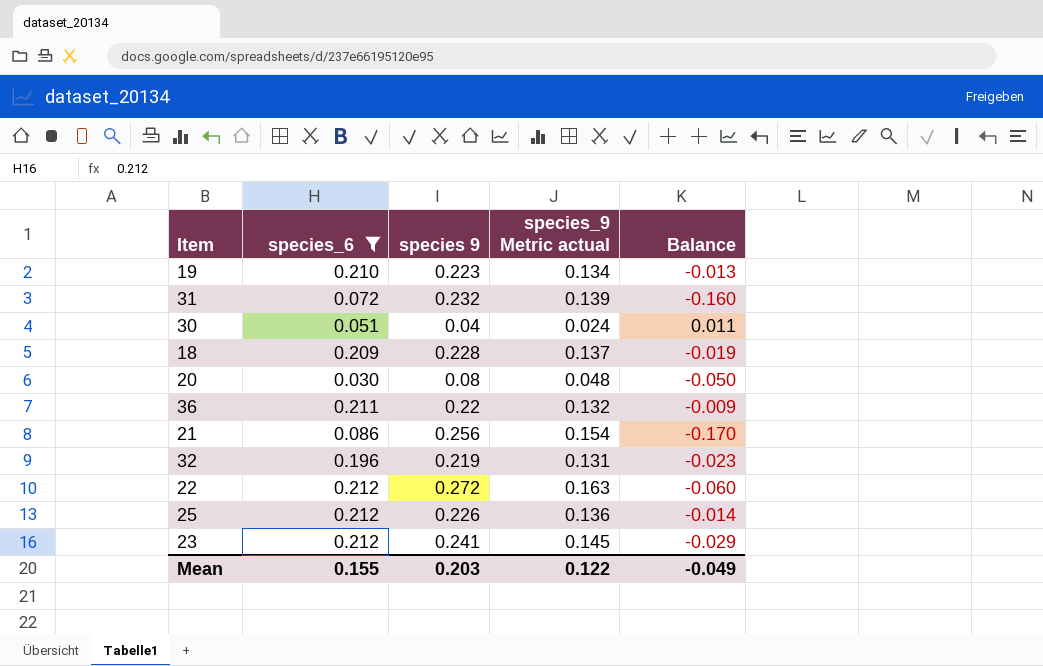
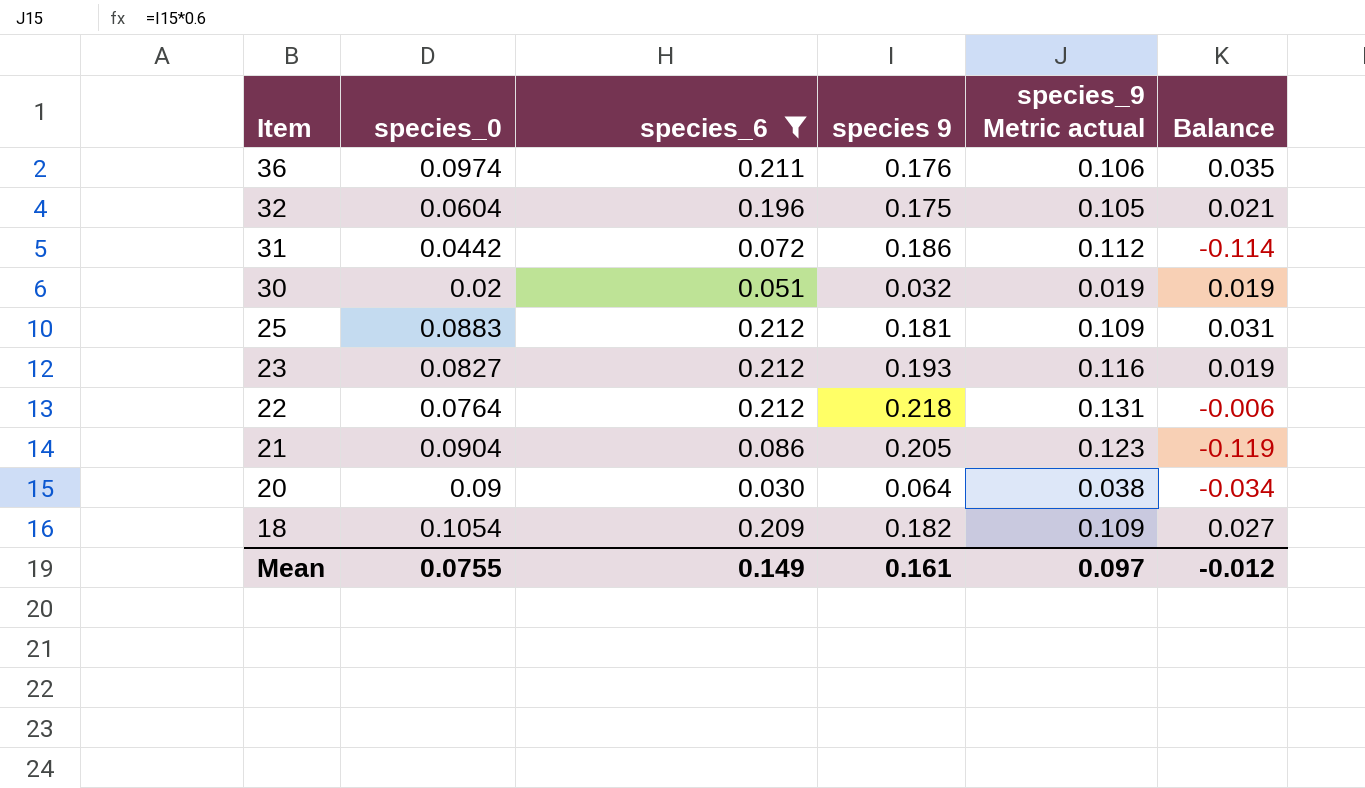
row order: none -> Item descending
column species_0 | position: none -> 2
row 19: 0.210 | 0.223 | 0.134 | -0.013 -> none
36 | species 9: 0.22 -> 0.176
36 | species_9 Metric actual: 0.132 -> 0.106
36 | Balance: -0.009 -> 0.035
32 | species 9: 0.219 -> 0.175
32 | species_9 Metric actual: 0.131 -> 0.105
32 | Balance: -0.023 -> 0.021
31 | species 9: 0.232 -> 0.186
31 | species_9 Metric actual: 0.139 -> 0.112
31 | Balance: -0.160 -> -0.114
30 | species 9: 0.04 -> 0.032
30 | species_9 Metric actual: 0.024 -> 0.019
30 | Balance: 0.011 -> 0.019
25 | species 9: 0.226 -> 0.181
25 | species_9 Metric actual: 0.136 -> 0.109
25 | Balance: -0.014 -> 0.031
23 | species 9: 0.241 -> 0.193
23 | species_9 Metric actual: 0.145 -> 0.116
23 | Balance: -0.029 -> 0.019
22 | species 9: 0.272 -> 0.218
22 | species_9 Metric actual: 0.163 -> 0.131
22 | Balance: -0.060 -> -0.006
21 | species 9: 0.256 -> 0.205
21 | species_9 Metric actual: 0.154 -> 0.123
21 | Balance: -0.170 -> -0.119
20 | species 9: 0.08 -> 0.064
20 | species_9 Metric actual: 0.048 -> 0.038
20 | Balance: -0.050 -> -0.034
18 | species 9: 0.228 -> 0.182
18 | species_9 Metric actual: 0.137 -> 0.109
18 | Balance: -0.019 -> 0.027
Mean | species_6: 0.155 -> 0.149
Mean | species 9: 0.203 -> 0.161
Mean | species_9 Metric actual: 0.122 -> 0.097
Mean | Balance: -0.049 -> -0.012

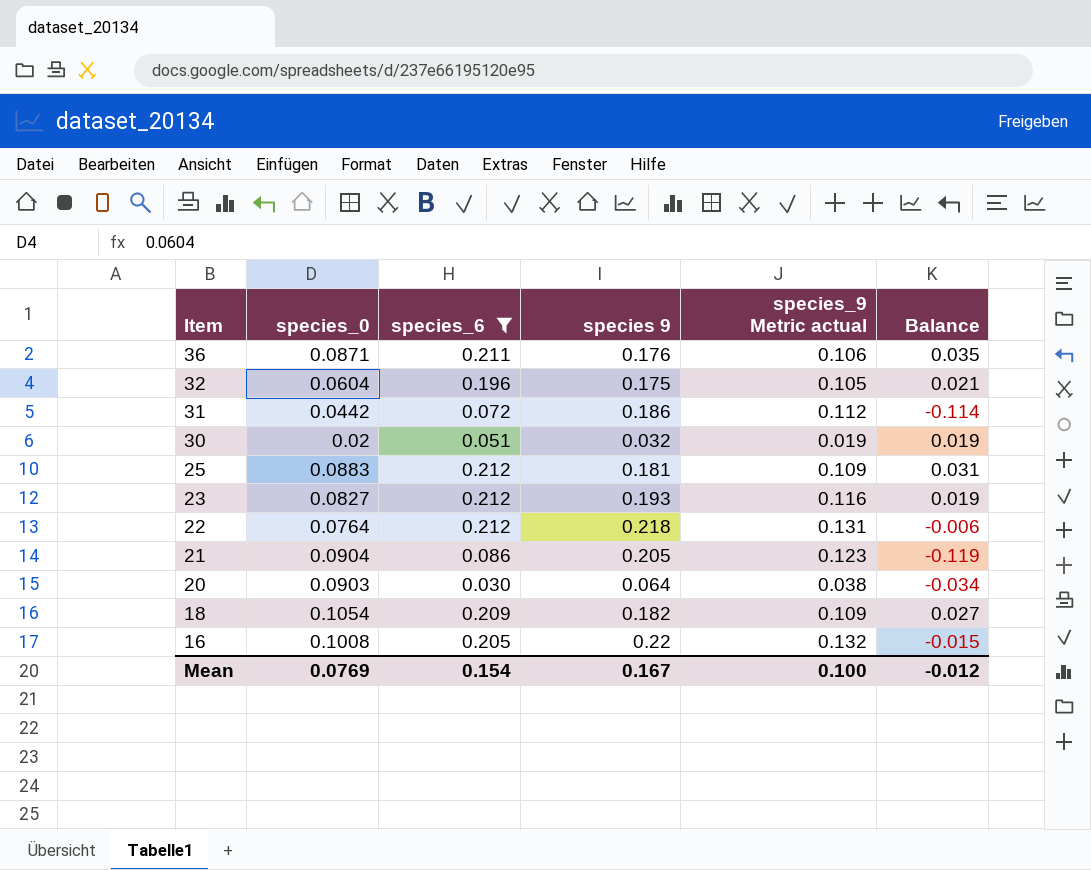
36 | species_0: 0.0974 -> 0.0871
20 | species_0: 0.09 -> 0.0903
row 16: none -> 0.1008 | 0.205 | 0.22 | 0.132 | -0.015
Mean | species_0: 0.0755 -> 0.0769
Mean | species_6: 0.149 -> 0.154
Mean | species 9: 0.161 -> 0.167
Mean | species_9 Metric actual: 0.097 -> 0.100

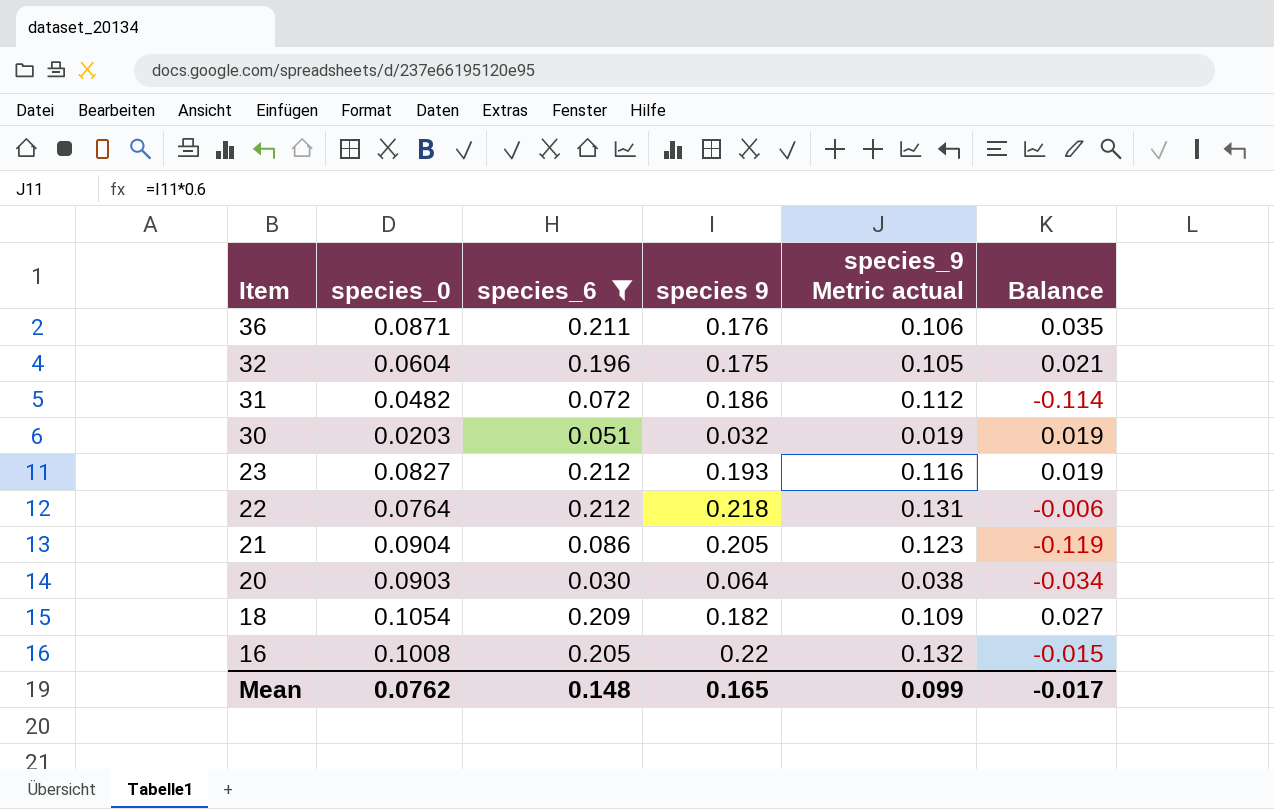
row 25: 0.0883 | 0.212 | 0.181 | 0.109 | 0.031 -> none
31 | species_0: 0.0442 -> 0.0482
30 | species_0: 0.02 -> 0.0203
Mean | species_0: 0.0769 -> 0.0762
Mean | species_6: 0.154 -> 0.148
Mean | species 9: 0.167 -> 0.165
Mean | species_9 Metric actual: 0.100 -> 0.099
Mean | Balance: -0.012 -> -0.017

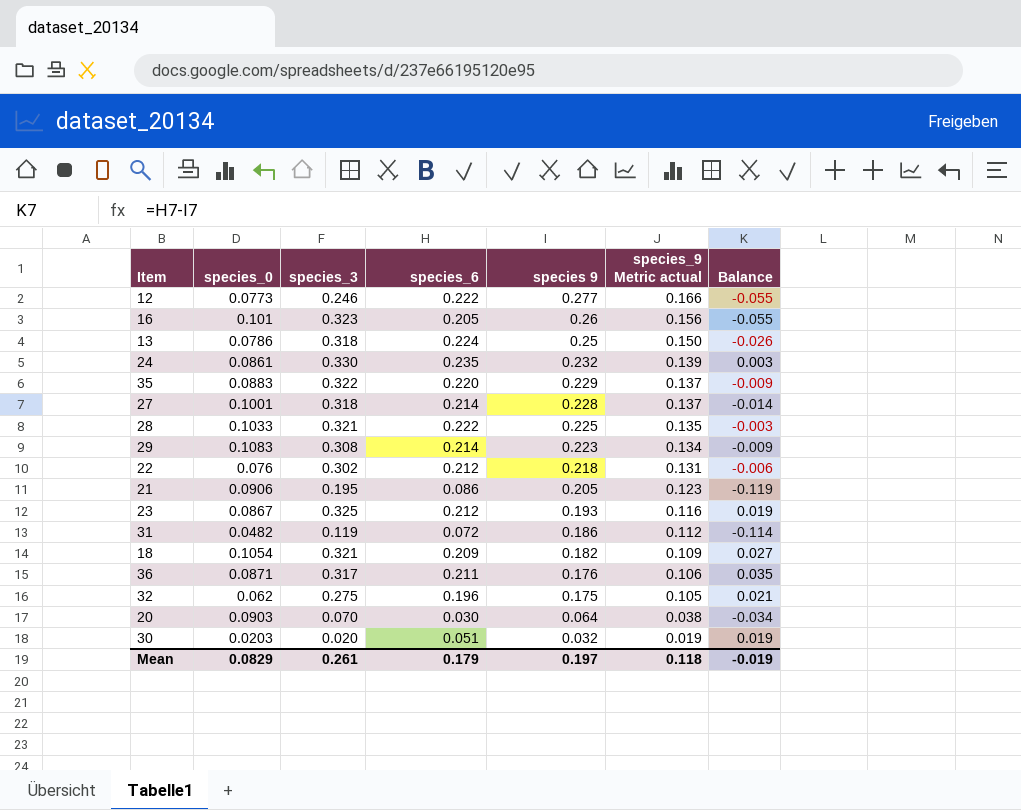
filter: species_6 <= 0.212 -> none
row order: Item descending -> species 9 descending
column species_3 | position: none -> 3
16 | species_0: 0.1008 -> 0.101
16 | species 9: 0.22 -> 0.26
16 | species_9 Metric actual: 0.132 -> 0.156
16 | Balance: -0.015 -> -0.055
22 | species_0: 0.0764 -> 0.076
21 | species_0: 0.0904 -> 0.0906
23 | species_0: 0.0827 -> 0.0867
32 | species_0: 0.0604 -> 0.062
Mean | species_0: 0.0762 -> 0.0829
Mean | species_6: 0.148 -> 0.179
Mean | species 9: 0.165 -> 0.197
Mean | species_9 Metric actual: 0.099 -> 0.118
Mean | Balance: -0.017 -> -0.019

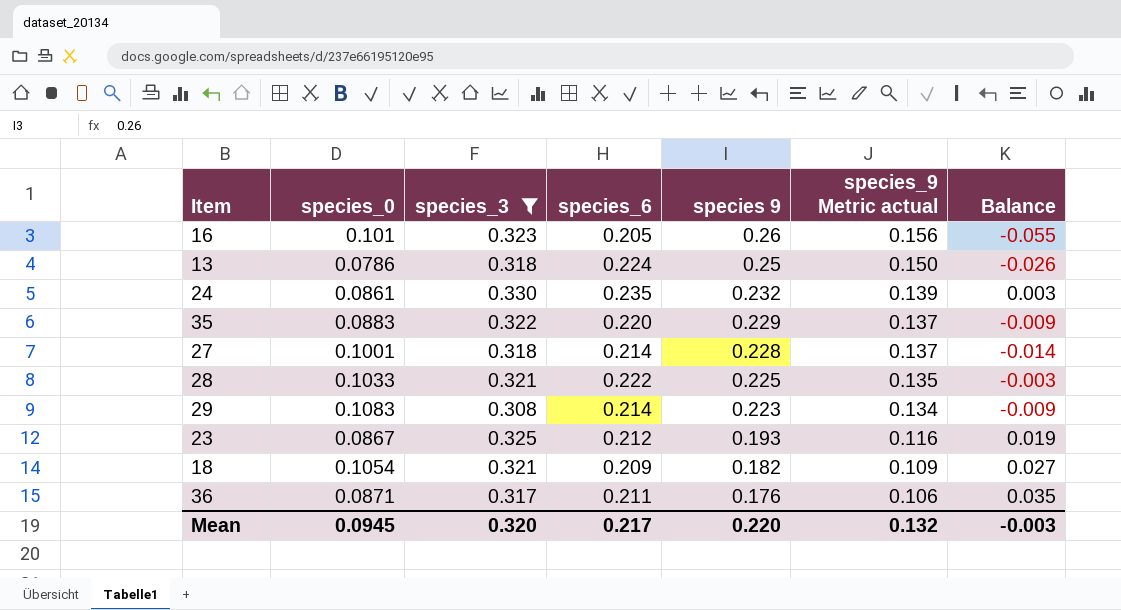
filter: none -> species_3 >= 0.308
Mean | species_0: 0.0829 -> 0.0945
Mean | species_3: 0.261 -> 0.320
Mean | species_6: 0.179 -> 0.217
Mean | species 9: 0.197 -> 0.220
Mean | species_9 Metric actual: 0.118 -> 0.132
Mean | Balance: -0.019 -> -0.003

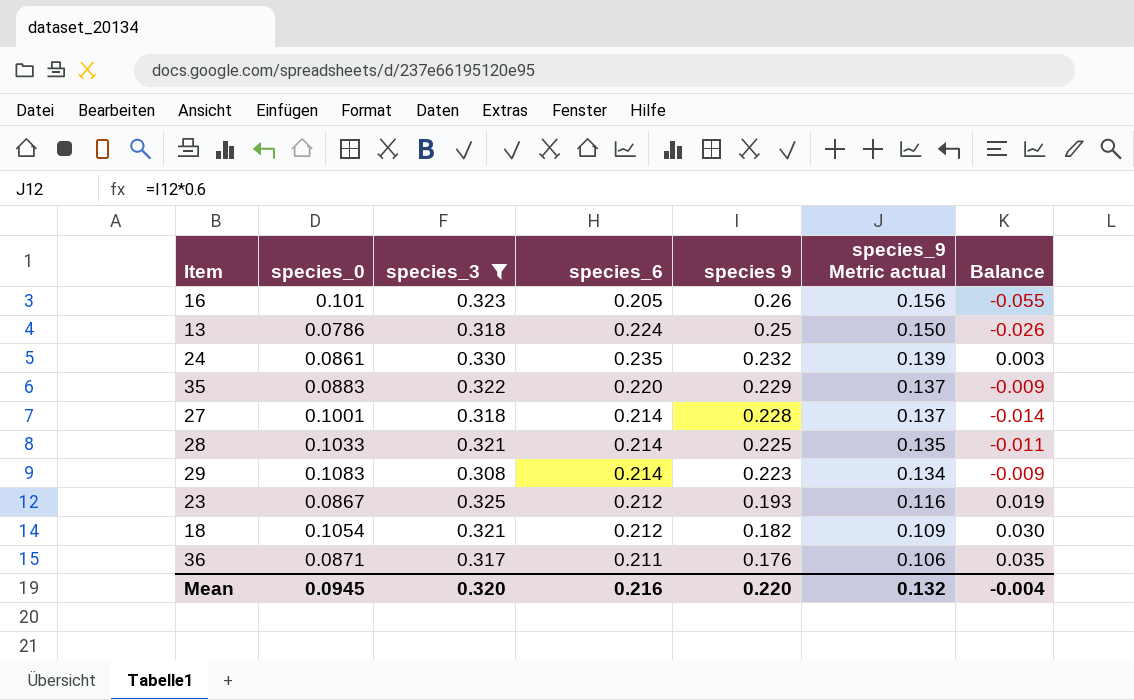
28 | species_6: 0.222 -> 0.214
28 | Balance: -0.003 -> -0.011
18 | species_6: 0.209 -> 0.212
18 | Balance: 0.027 -> 0.030
Mean | species_6: 0.217 -> 0.216
Mean | Balance: -0.003 -> -0.004

